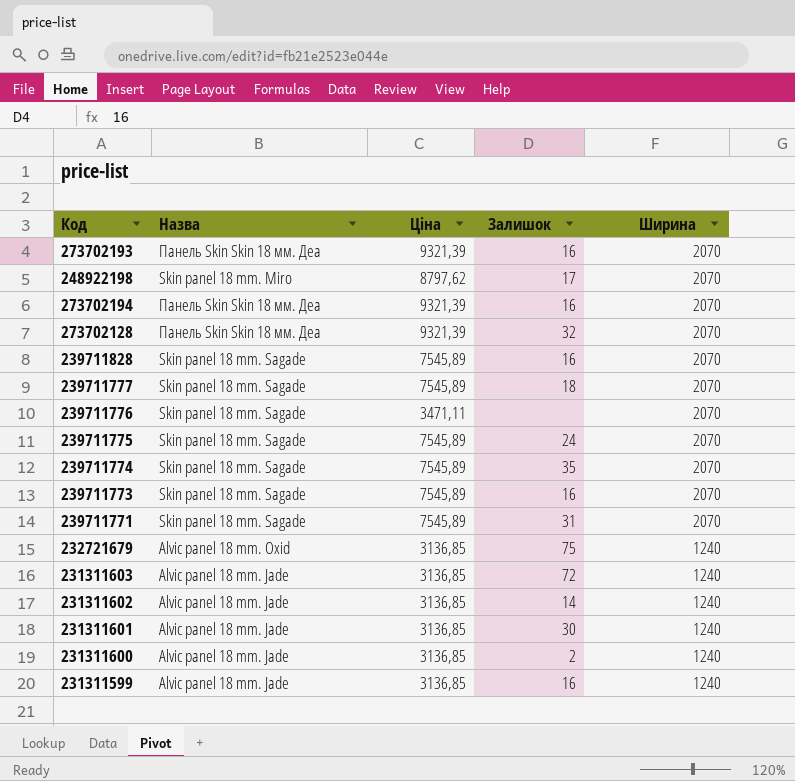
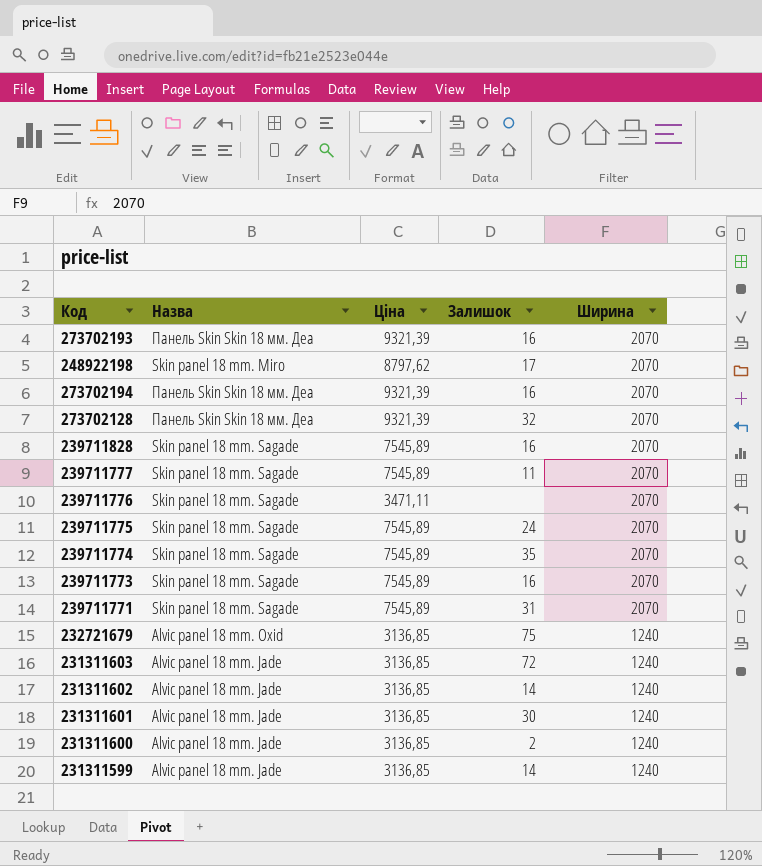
239711777 | Залишок: 18 -> 11
231311599 | Залишок: 16 -> 14

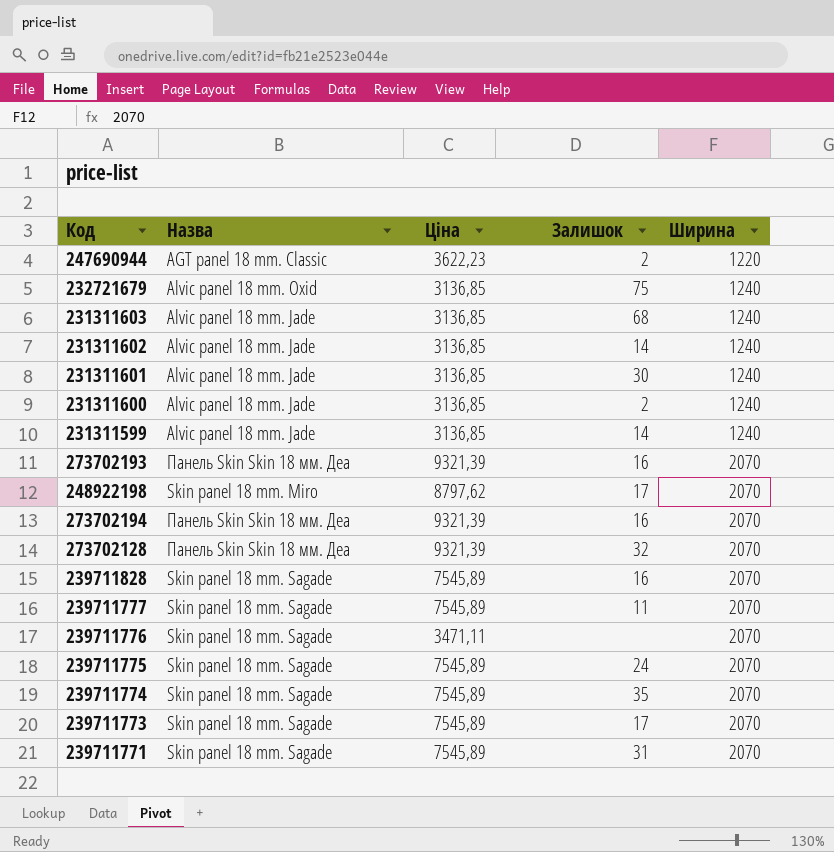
row order: Ширина descending -> Ширина ascending
row 247690944: none -> AGT panel 18 mm. Classic | 3622,23 | 2 | 1220
231311603 | Залишок: 72 -> 68
239711773 | Залишок: 16 -> 17

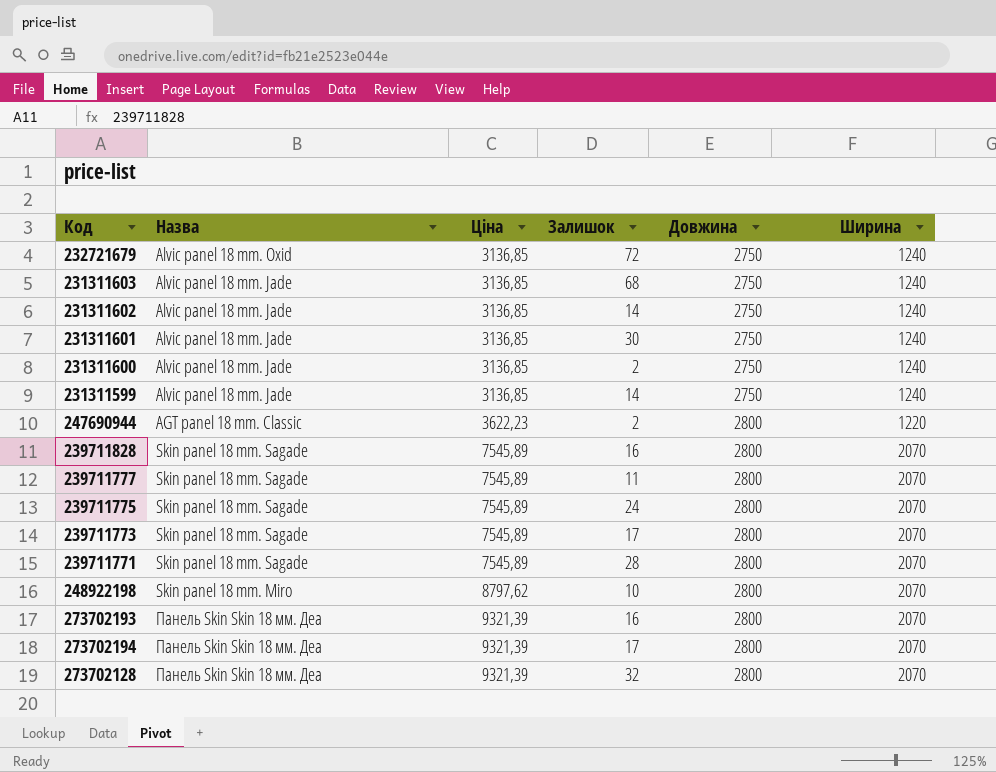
row order: Ширина ascending -> Ціна ascending
column Довжина | position: none -> 5
row 239711776: Skin panel 18 mm. Sagade | 3471,11 | none | 2070 -> none
row 239711774: Skin panel 18 mm. Sagade | 7545,89 | 35 | 2070 -> none
232721679 | Залишок: 75 -> 72
239711771 | Залишок: 31 -> 28
248922198 | Залишок: 17 -> 10
273702194 | Залишок: 16 -> 17

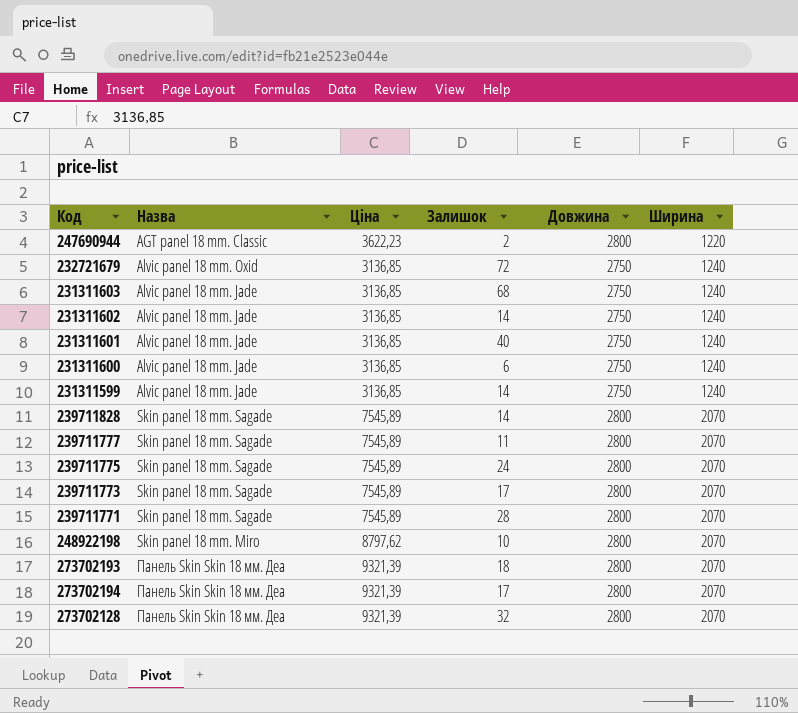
row order: Ціна ascending -> Ширина ascending
231311601 | Залишок: 30 -> 40
231311600 | Залишок: 2 -> 6
239711828 | Залишок: 16 -> 14
273702193 | Залишок: 16 -> 18

